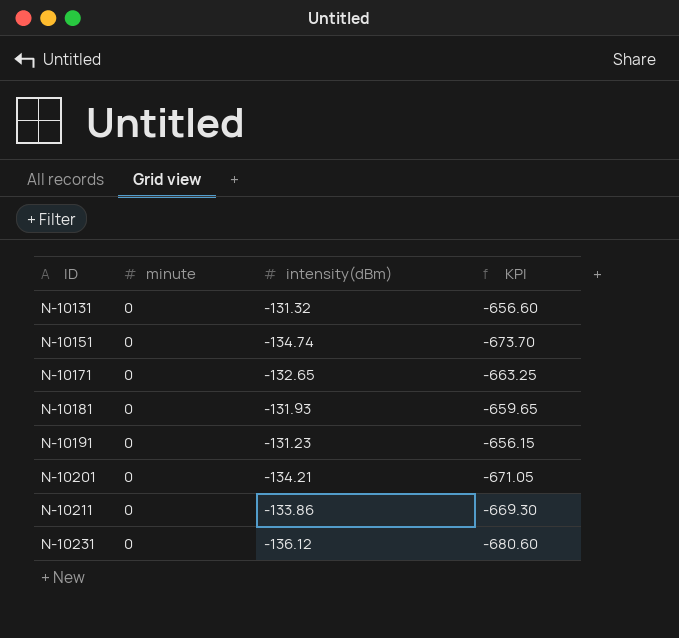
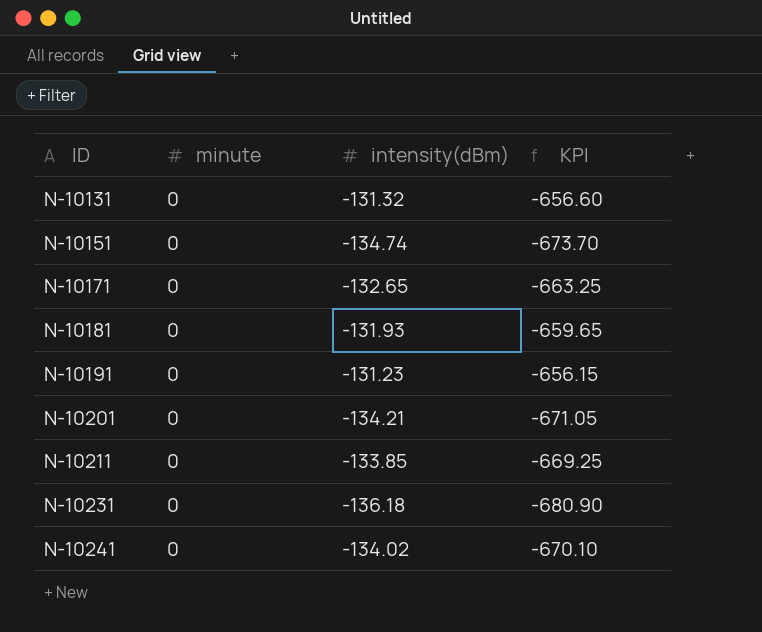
N-10211 | intensity(dBm): -133.86 -> -133.85
N-10211 | KPI: -669.30 -> -669.25
N-10231 | intensity(dBm): -136.12 -> -136.18
N-10231 | KPI: -680.60 -> -680.90
row N-10241: none -> 0 | -134.02 | -670.10

